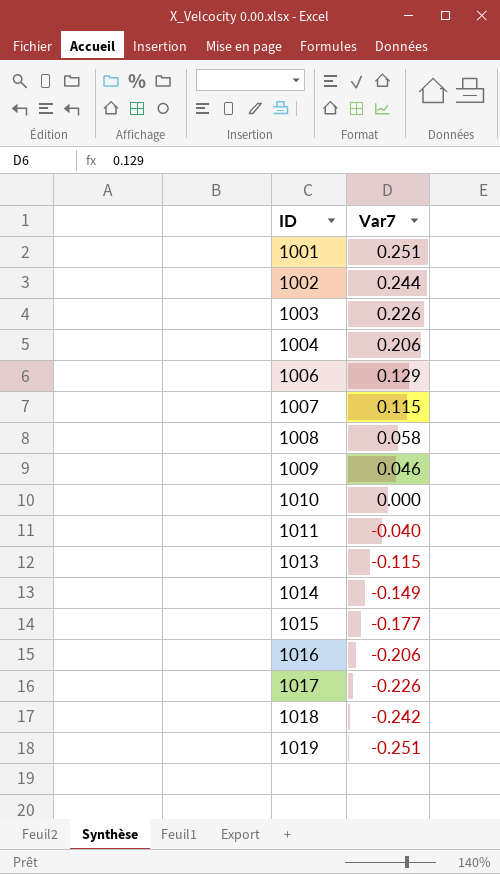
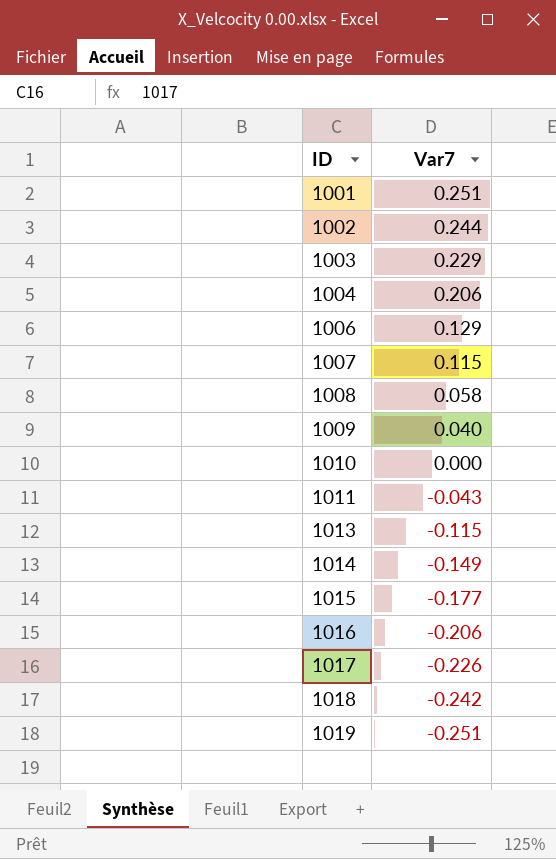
1003 | Var7: 0.226 -> 0.229
1009 | Var7: 0.046 -> 0.040
1011 | Var7: -0.040 -> -0.043

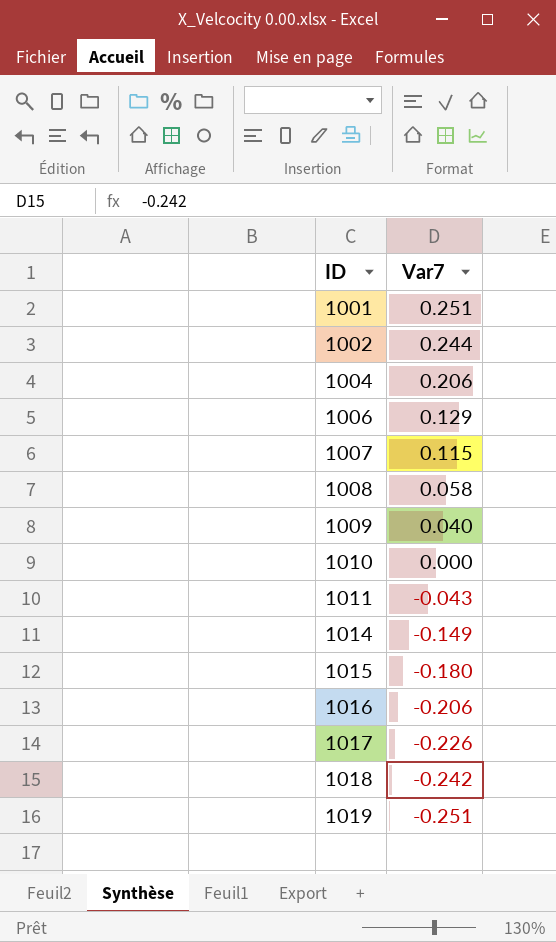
row 1003: 0.229 -> none
row 1013: -0.115 -> none
1015 | Var7: -0.177 -> -0.180

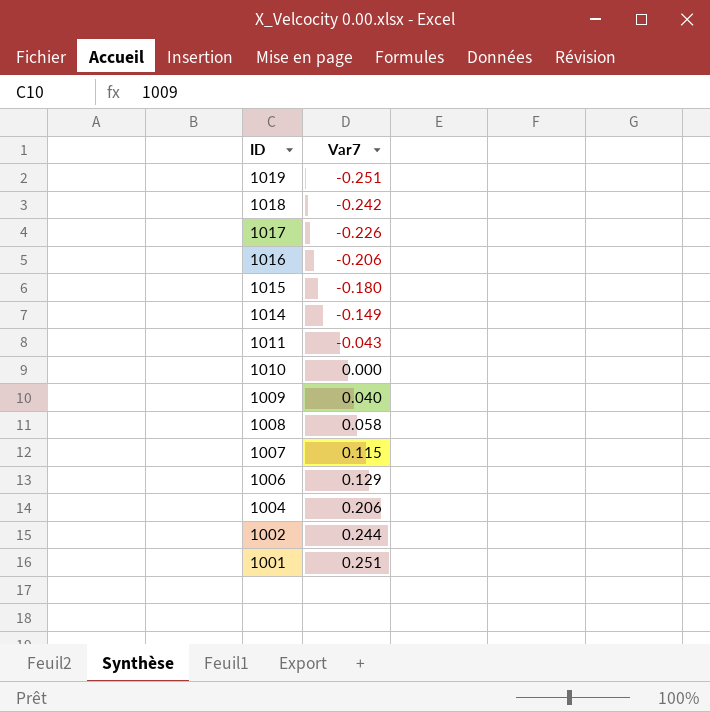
row order: ID ascending -> ID descending

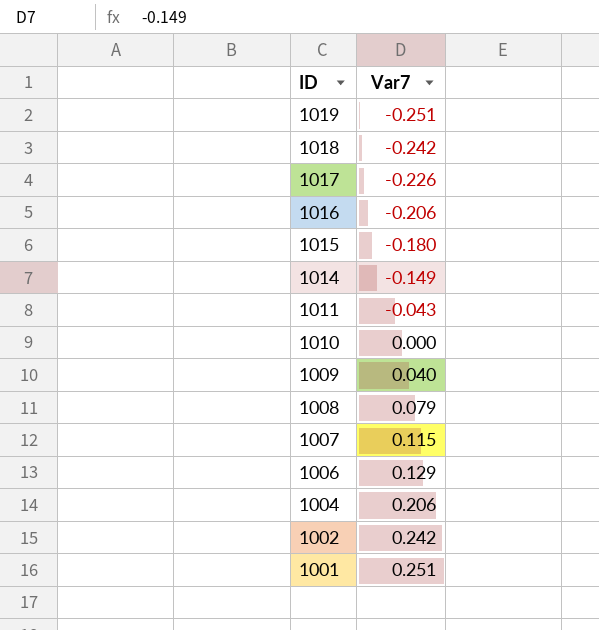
1008 | Var7: 0.058 -> 0.079
1002 | Var7: 0.244 -> 0.242

